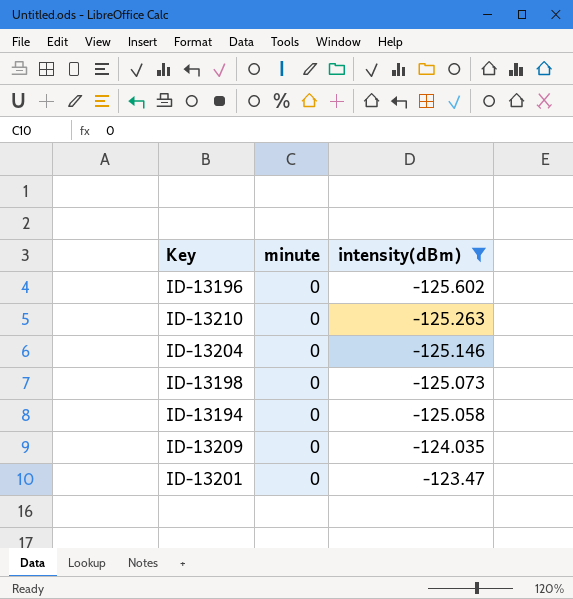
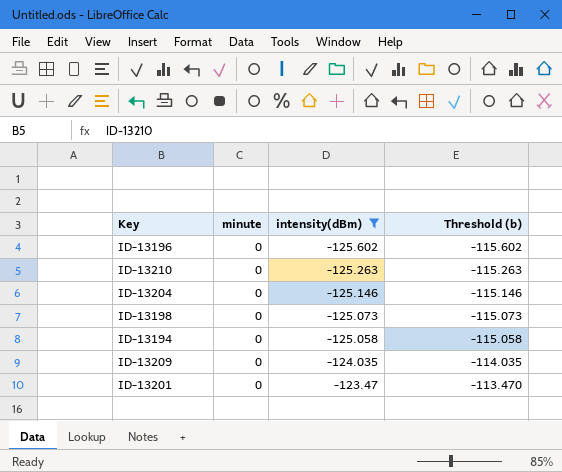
column Threshold (b) | formula: none -> [intensity(dBm)] + 10

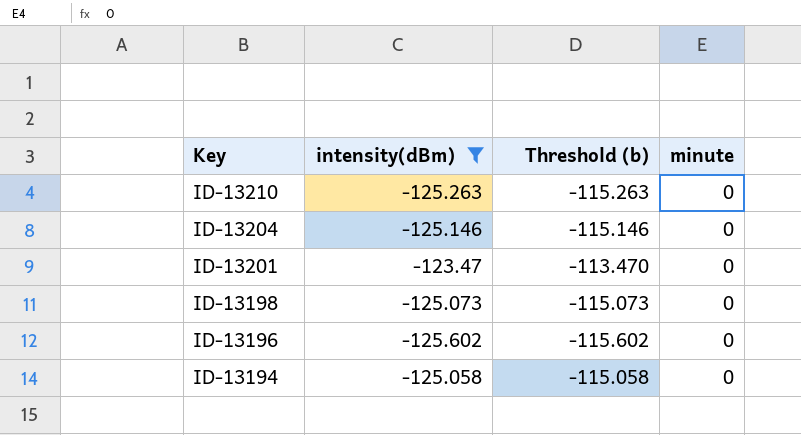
row order: intensity(dBm) ascending -> Key descending
column minute | position: 2 -> 4
row ID-13209: 0 | -124.035 | -114.035 -> none

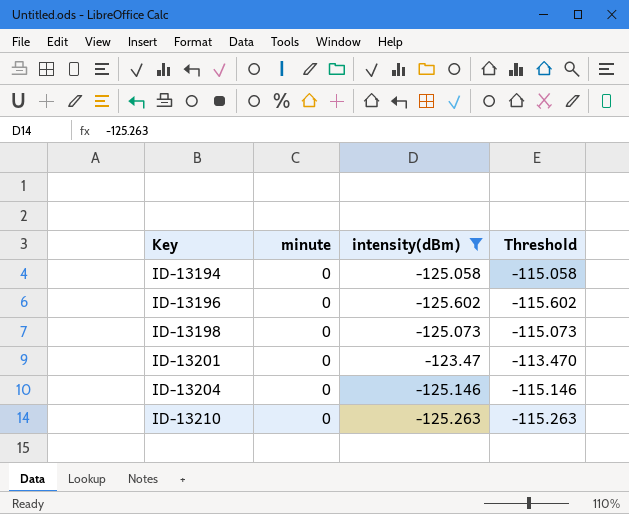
row order: Key descending -> Key ascending
column minute | position: 4 -> 2
column name: Threshold (b) -> Threshold

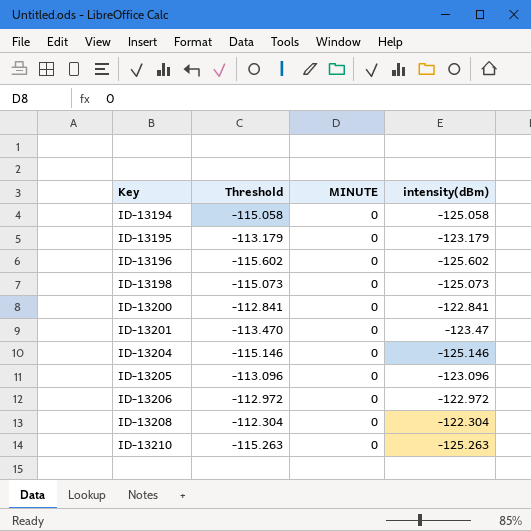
filter: intensity(dBm) <= -123.47 -> none
column Threshold | position: 4 -> 2
column name: minute -> MINUTE

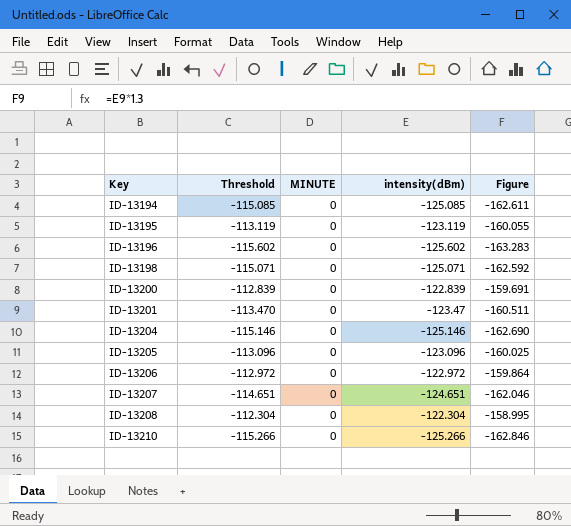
column Figure | formula: none -> [intensity(dBm)] * 1.3
ID-13194 | Threshold: -115.058 -> -115.085
ID-13194 | intensity(dBm): -125.058 -> -125.085
ID-13195 | Threshold: -113.179 -> -113.119
ID-13195 | intensity(dBm): -123.179 -> -123.119
ID-13198 | Threshold: -115.073 -> -115.071
ID-13198 | intensity(dBm): -125.073 -> -125.071
ID-13200 | Threshold: -112.841 -> -112.839
ID-13200 | intensity(dBm): -122.841 -> -122.839
row ID-13207: none -> -114.651 | 0 | -124.651 | -162.046
ID-13210 | Threshold: -115.263 -> -115.266
ID-13210 | intensity(dBm): -125.263 -> -125.266

